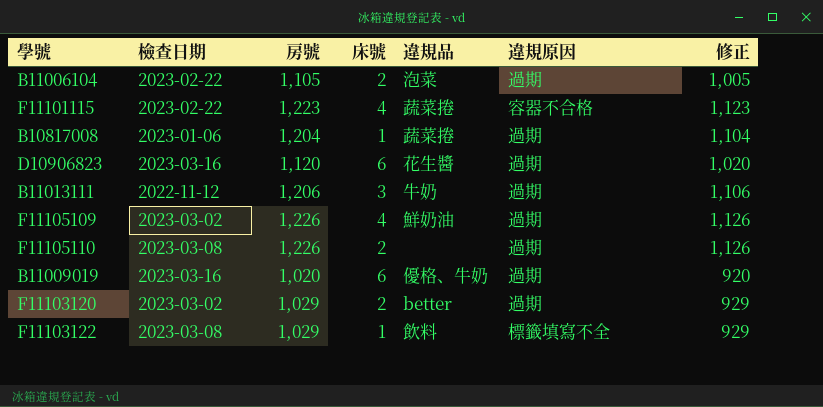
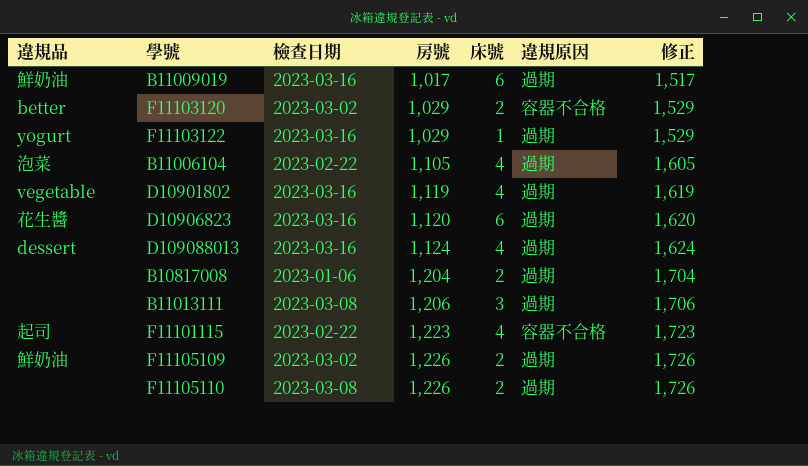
row order: none -> 房號 ascending
column 違規品 | position: 5 -> 1
column 修正 | formula: [房號] - 100 -> [房號] + 500
B11009019 | 違規品: 優格、牛奶 -> 鮮奶油
B11009019 | 房號: 1,020 -> 1,017
F11103120 | 違規原因: 過期 -> 容器不合格
F11103122 | 違規品: 飲料 -> yogurt
F11103122 | 檢查日期: 2023-03-08 -> 2023-03-16
F11103122 | 違規原因: 標籤填寫不全 -> 過期
B11006104 | 床號: 2 -> 4
row D10901802: none -> vegetable | 2023-03-16 | 1,119 | 4 | 過期 | 1,619
row D109088013: none -> dessert | 2023-03-16 | 1,124 | 4 | 過期 | 1,624
B10817008 | 違規品: 蔬菜捲 -> none
B10817008 | 床號: 1 -> 2
B11013111 | 違規品: 牛奶 -> none
B11013111 | 檢查日期: 2022-11-12 -> 2023-03-08
F11101115 | 違規品: 蔬菜捲 -> 起司
F11105109 | 床號: 4 -> 2

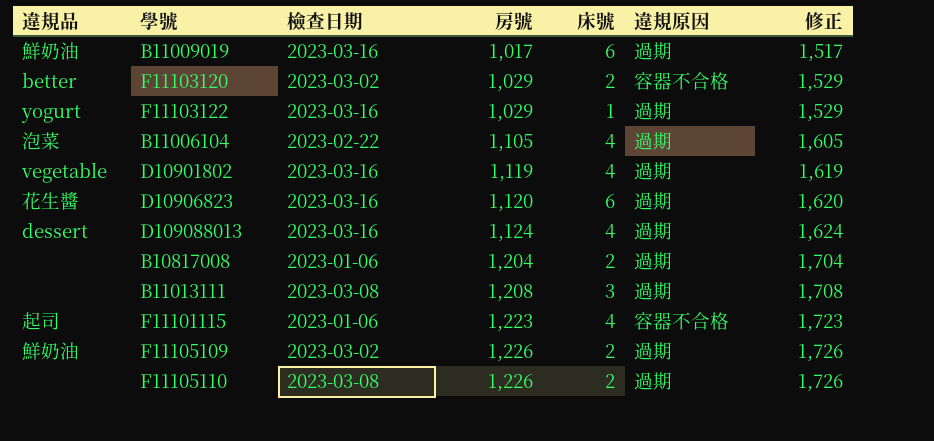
B11013111 | 房號: 1,206 -> 1,208
B11013111 | 修正: 1,706 -> 1,708
F11101115 | 檢查日期: 2023-02-22 -> 2023-01-06

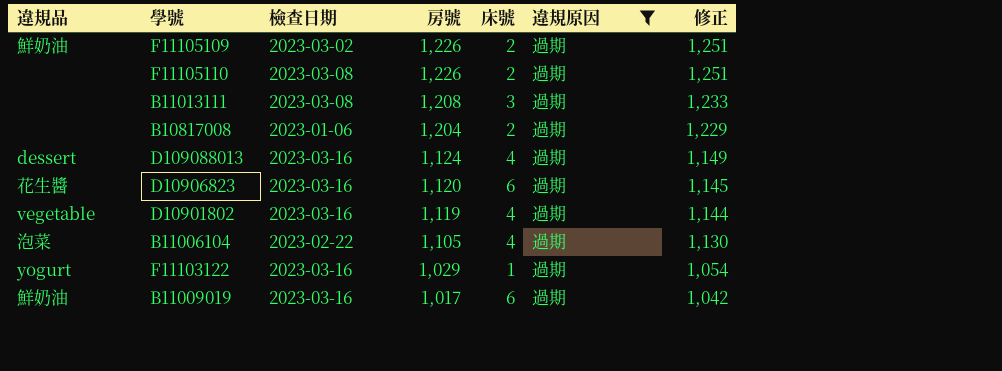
filter: none -> 違規原因 = 過期
row order: 房號 ascending -> 房號 descending
column 修正 | formula: [房號] + 500 -> [房號] + 25

